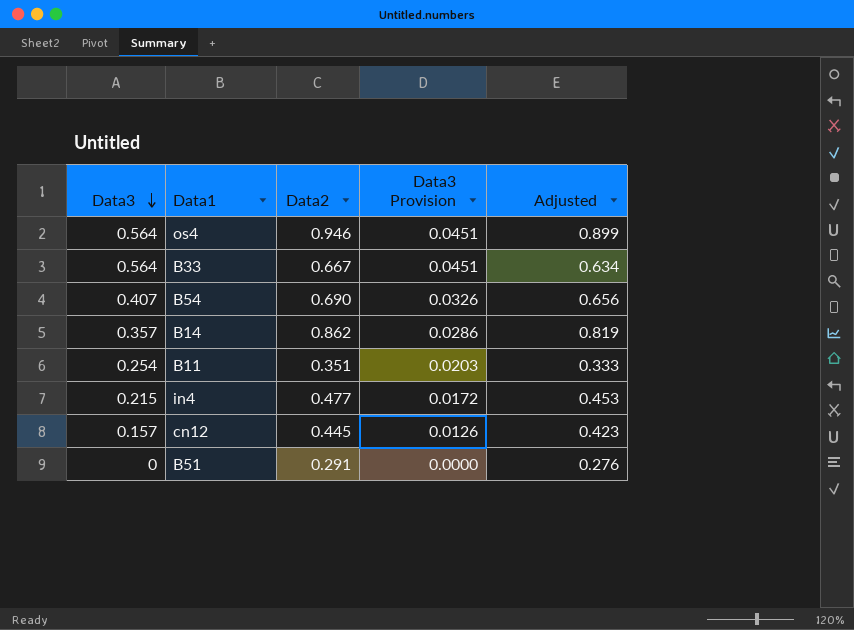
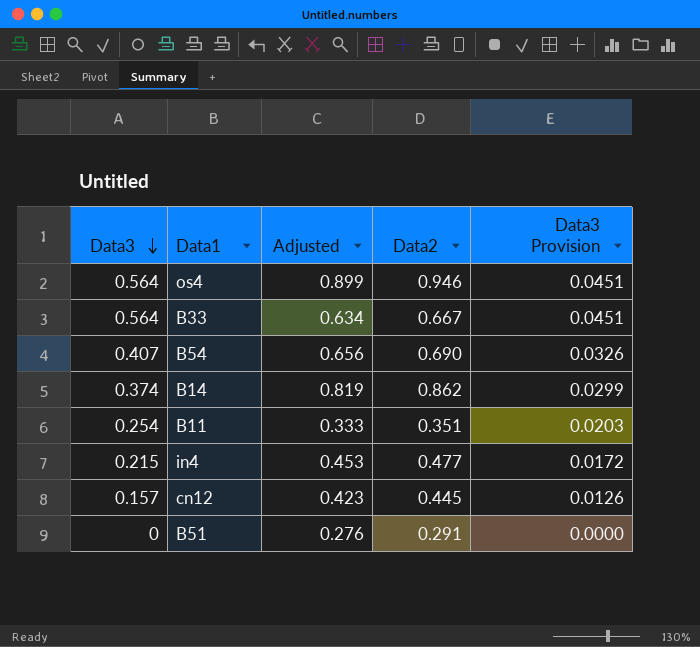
column Adjusted | position: 5 -> 3
B14 | Data3: 0.357 -> 0.374
B14 | Data3 Provision: 0.0286 -> 0.0299

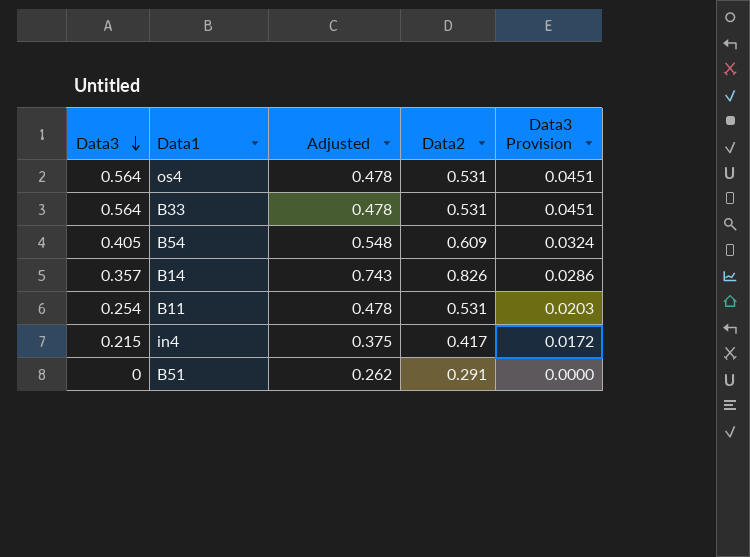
column Adjusted | formula: [Data2] * 0.95 -> [Data2] * 0.9
row cn12: 0.157 | 0.423 | 0.445 | 0.0126 -> none
os4 | Data2: 0.946 -> 0.531
B33 | Data2: 0.667 -> 0.531
B54 | Data3: 0.407 -> 0.405
B54 | Data2: 0.690 -> 0.609
B54 | Data3 Provision: 0.0326 -> 0.0324
B14 | Data3: 0.374 -> 0.357
B14 | Data2: 0.862 -> 0.826
B14 | Data3 Provision: 0.0299 -> 0.0286
B11 | Data2: 0.351 -> 0.531
in4 | Data2: 0.477 -> 0.417

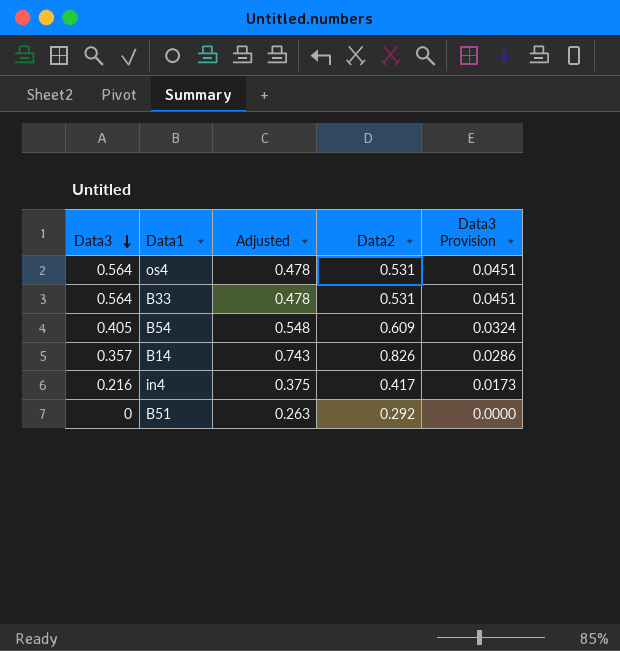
row B11: 0.254 | 0.478 | 0.531 | 0.0203 -> none
in4 | Data3: 0.215 -> 0.216
in4 | Data3 Provision: 0.0172 -> 0.0173
B51 | Adjusted: 0.262 -> 0.263
B51 | Data2: 0.291 -> 0.292

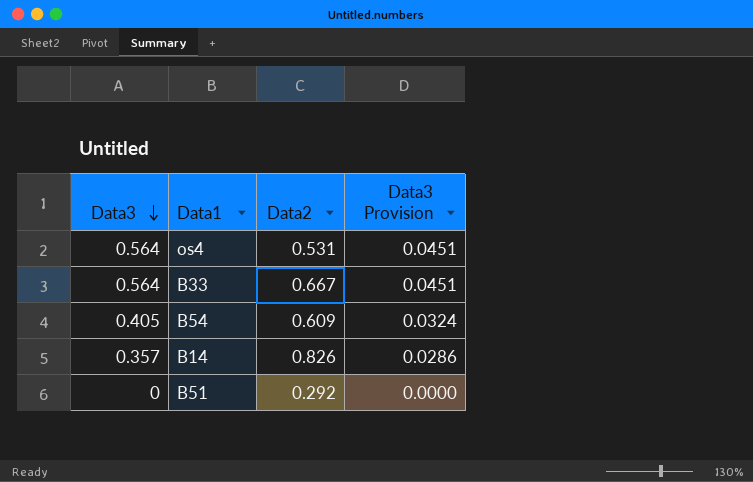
column Adjusted | formula: [Data2] * 0.9 -> none
row in4: 0.216 | 0.375 | 0.417 | 0.0173 -> none
B33 | Data2: 0.531 -> 0.667

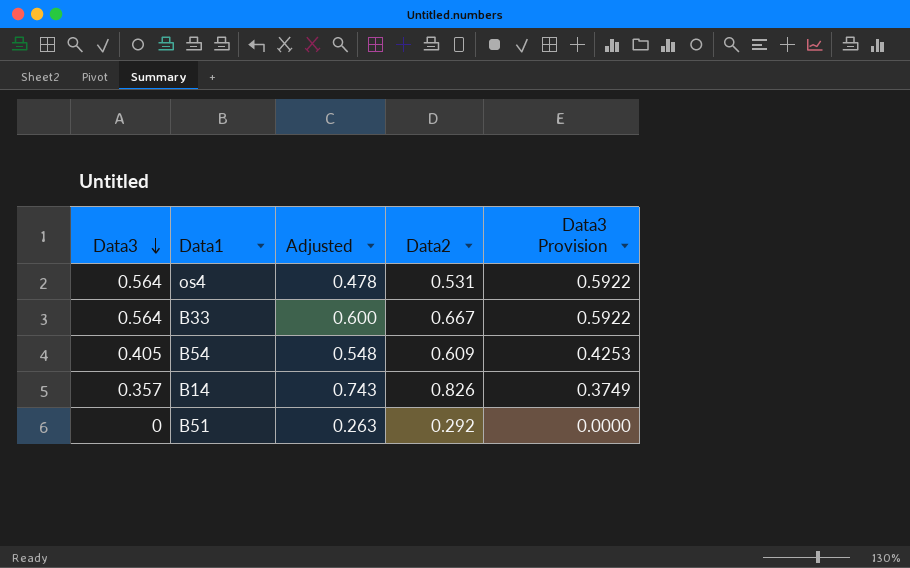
column Adjusted | formula: none -> [Data2] * 0.9
column Data3 Provision | formula: [Data3] * 0.08 -> [Data3] * 1.05

